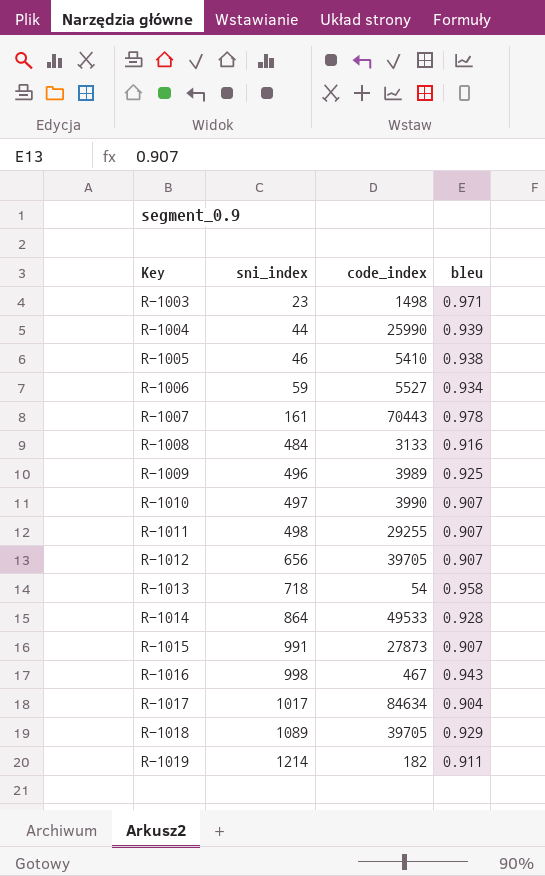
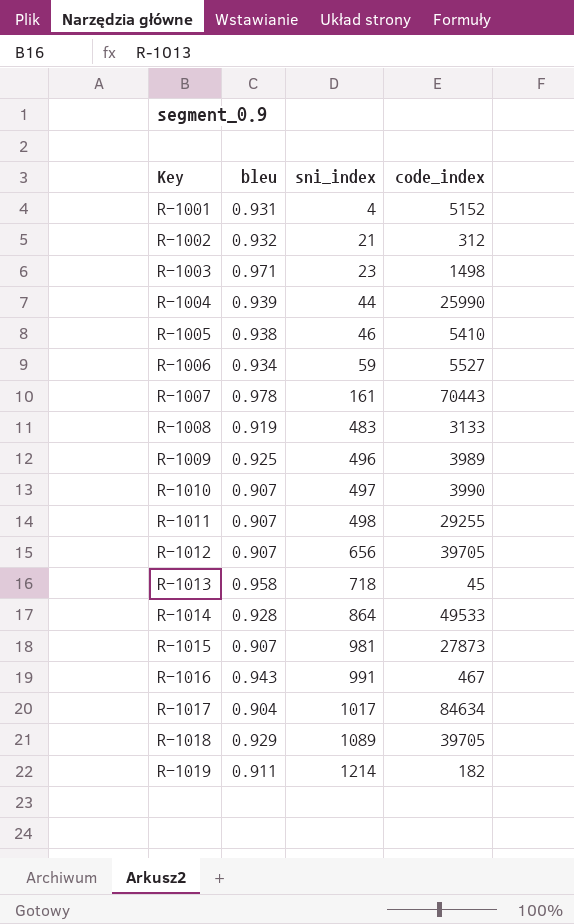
column bleu | position: 4 -> 2
row R-1001: none -> 0.931 | 4 | 5152
row R-1002: none -> 0.932 | 21 | 312
R-1008 | bleu: 0.916 -> 0.919
R-1008 | sni_index: 484 -> 483
R-1013 | code_index: 54 -> 45
R-1015 | sni_index: 991 -> 981
R-1016 | sni_index: 998 -> 991

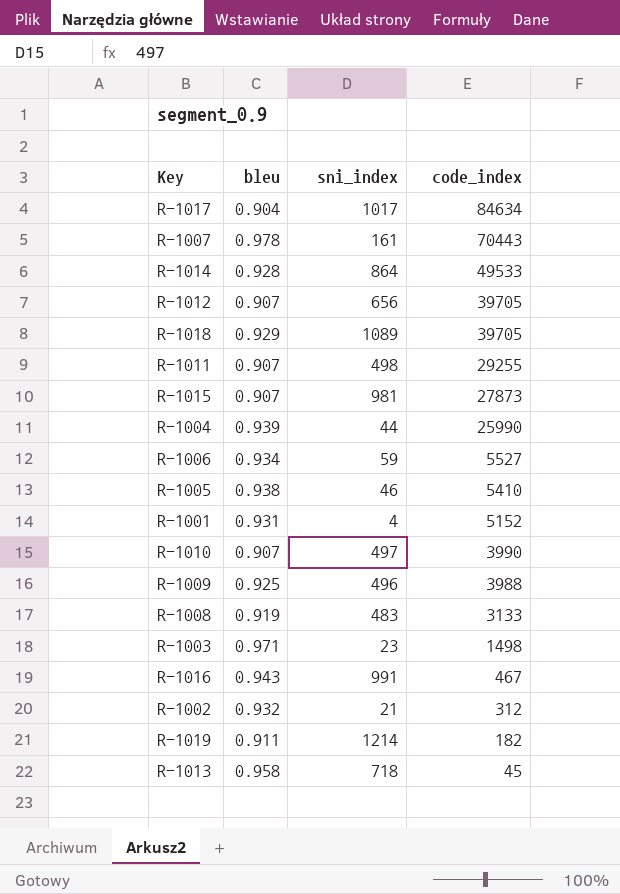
row order: Key ascending -> code_index descending
R-1009 | code_index: 3989 -> 3988

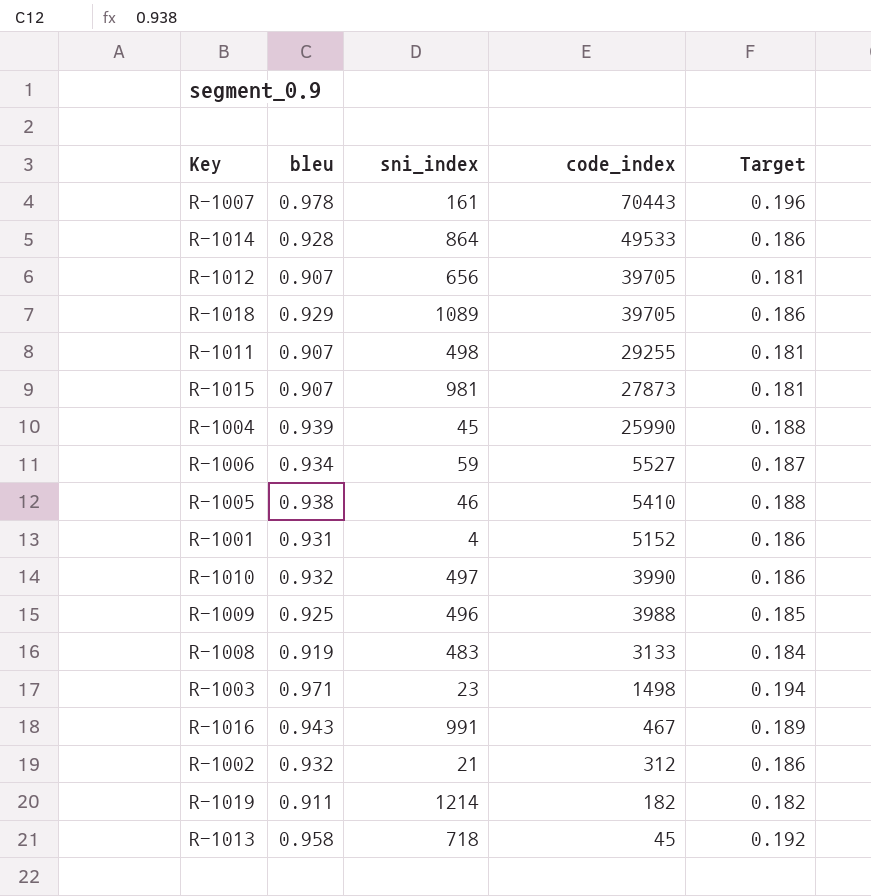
column Target | formula: none -> [bleu] * 0.2
row R-1017: 0.904 | 1017 | 84634 -> none
R-1004 | sni_index: 44 -> 45
R-1010 | bleu: 0.907 -> 0.932

